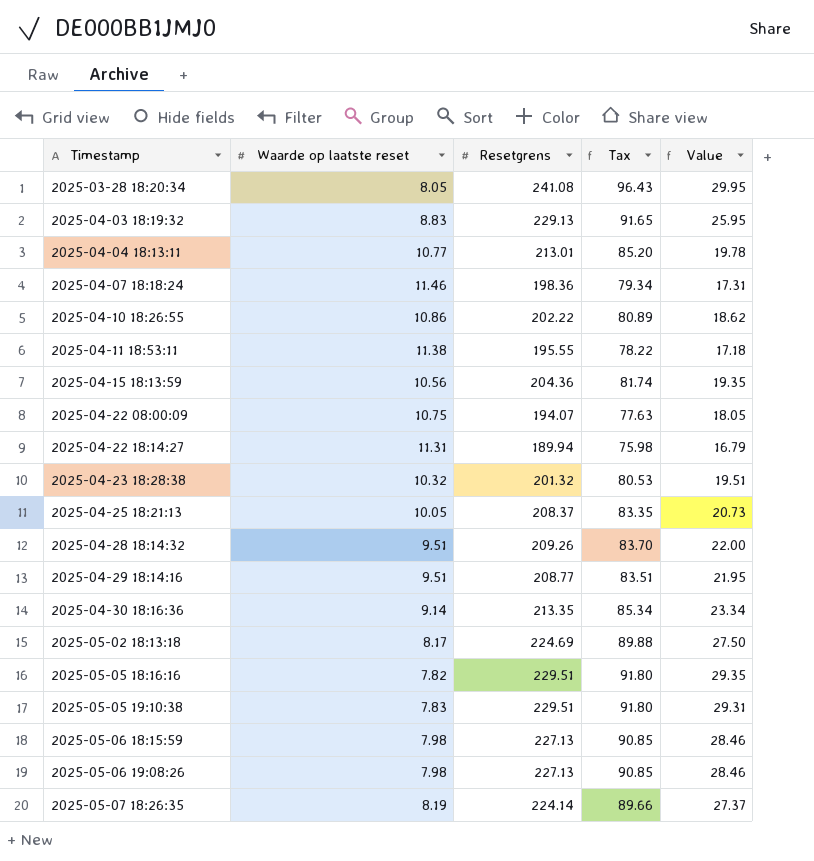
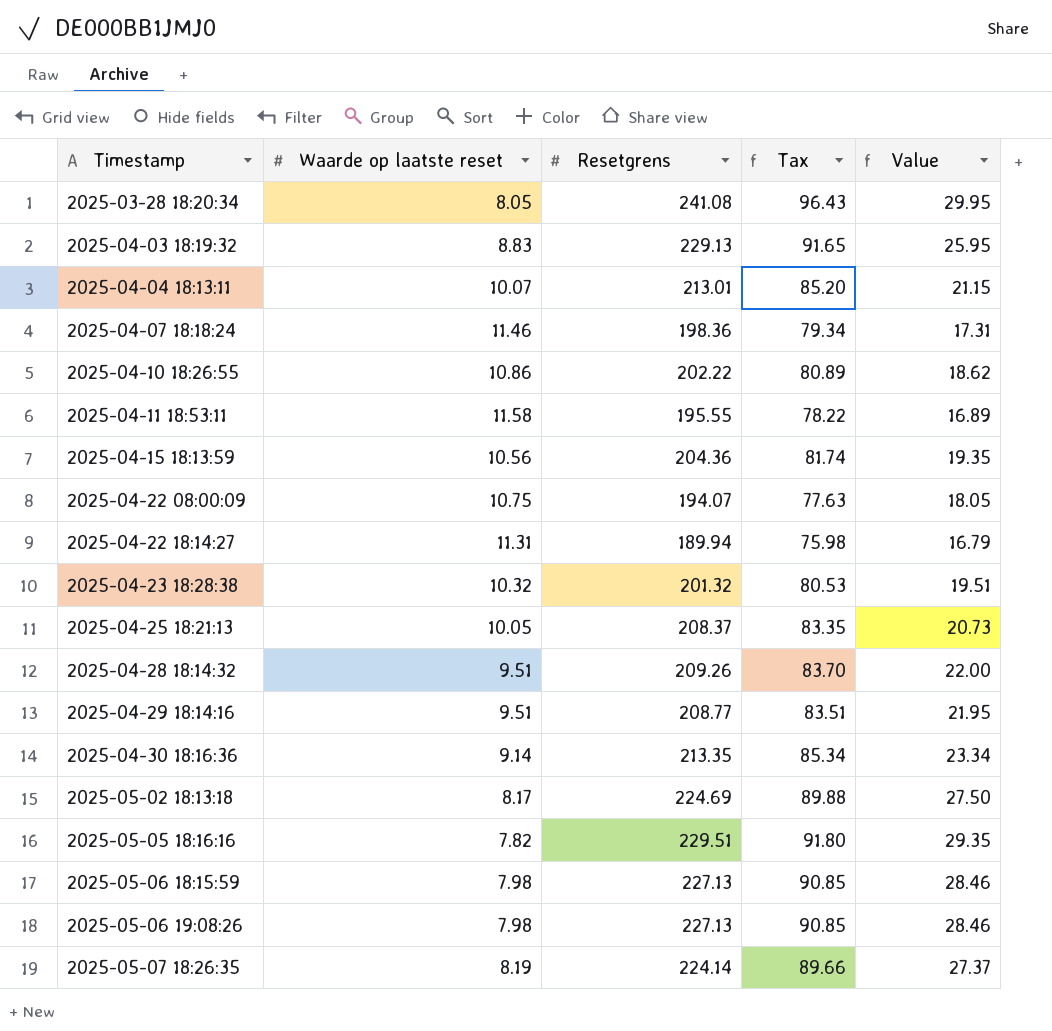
row 2025-05-05 19:10:38: 7.83 | 229.51 | 91.80 | 29.31 -> none
2025-04-04 18:13:11 | Waarde op laatste reset: 10.77 -> 10.07
2025-04-04 18:13:11 | Value: 19.78 -> 21.15
2025-04-11 18:53:11 | Waarde op laatste reset: 11.38 -> 11.58
2025-04-11 18:53:11 | Value: 17.18 -> 16.89

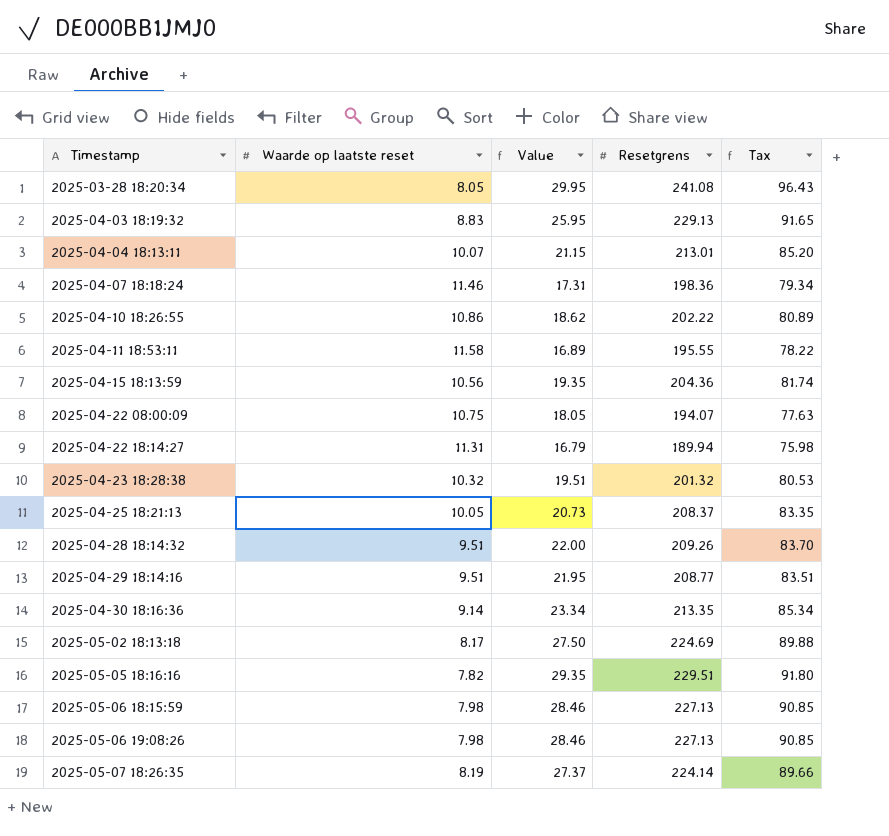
column Value | position: 5 -> 3

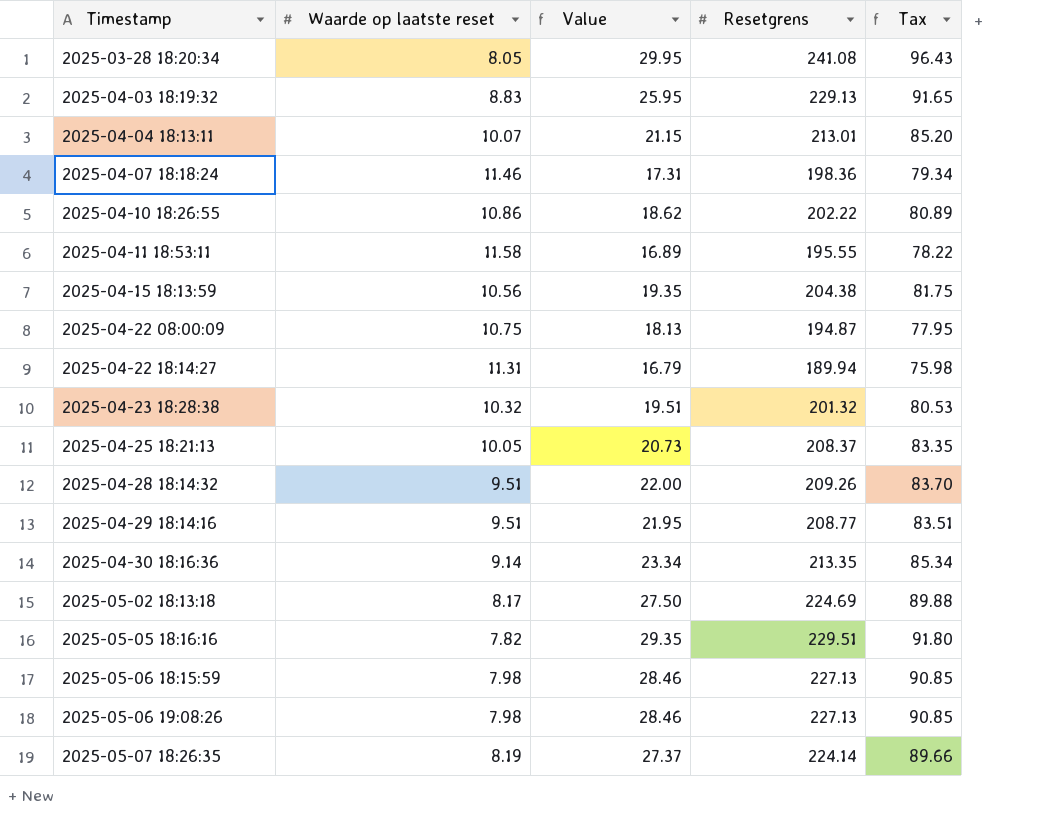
2025-04-15 18:13:59 | Resetgrens: 204.36 -> 204.38
2025-04-15 18:13:59 | Tax: 81.74 -> 81.75
2025-04-22 08:00:09 | Value: 18.05 -> 18.13
2025-04-22 08:00:09 | Resetgrens: 194.07 -> 194.87
2025-04-22 08:00:09 | Tax: 77.63 -> 77.95

